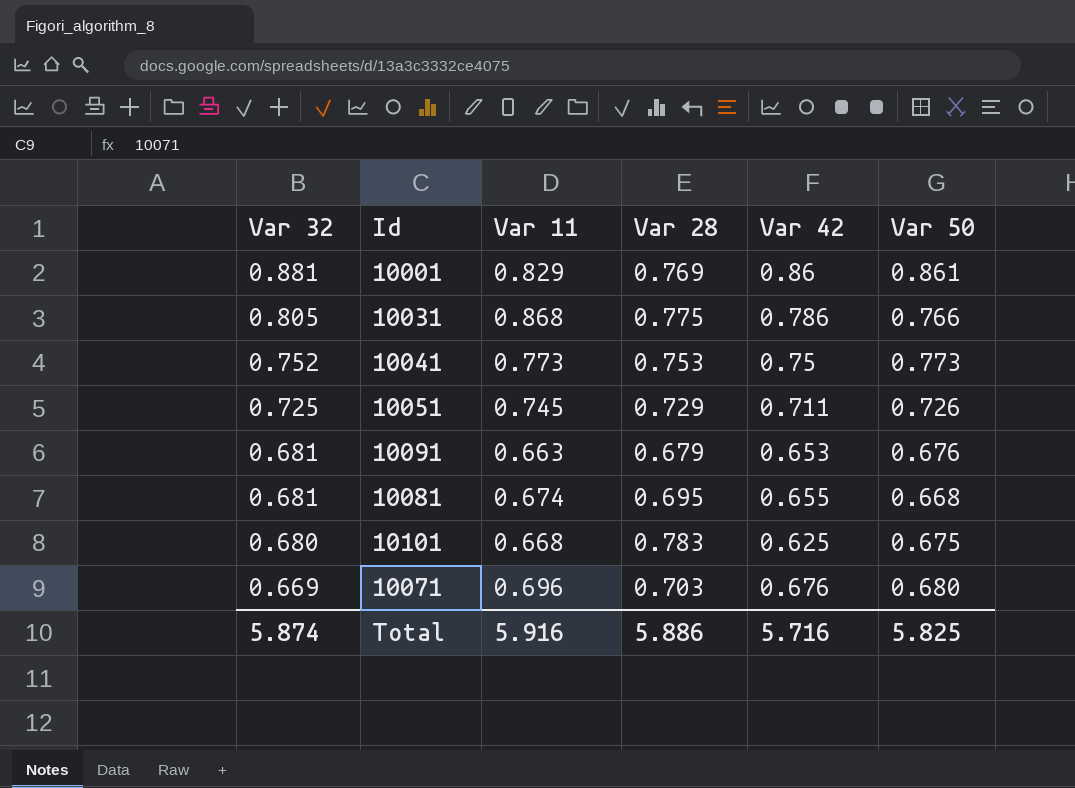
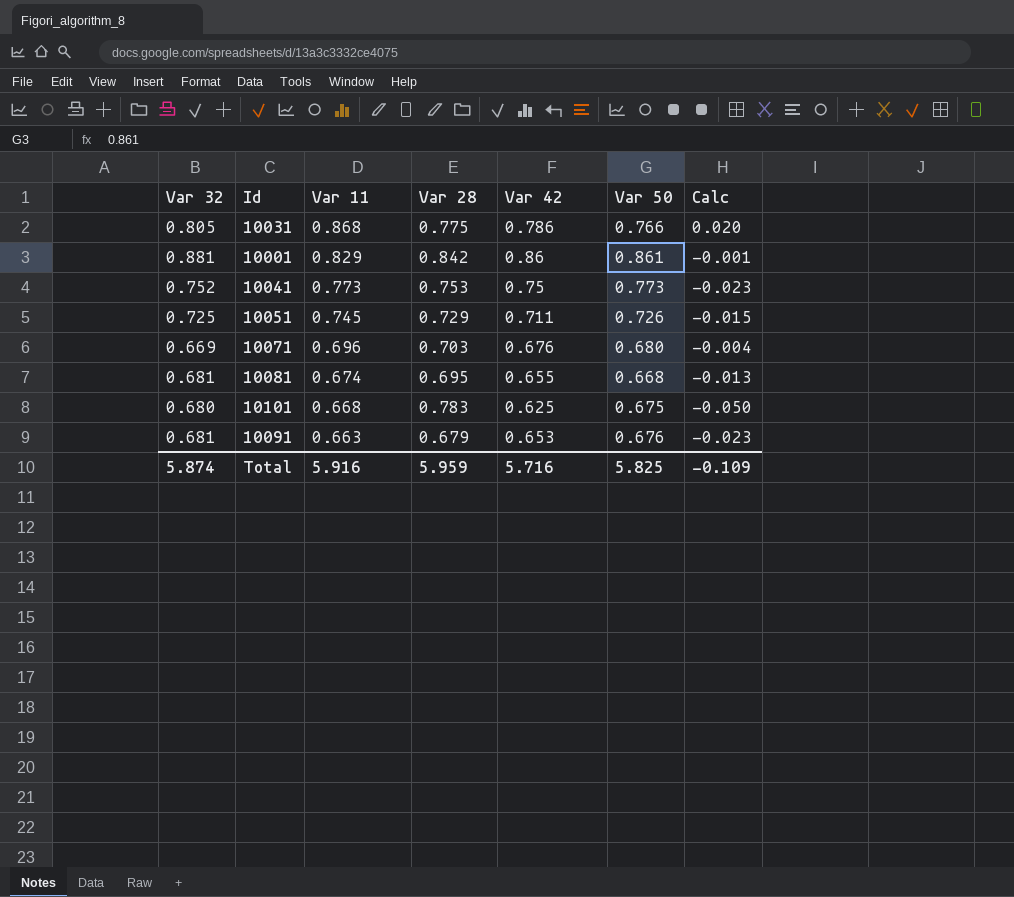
row order: Var 32 descending -> Var 11 descending
column Calc | formula: none -> [Var 42] - [Var 50]
10001 | Var 28: 0.769 -> 0.842
Total | Var 28: 5.886 -> 5.959

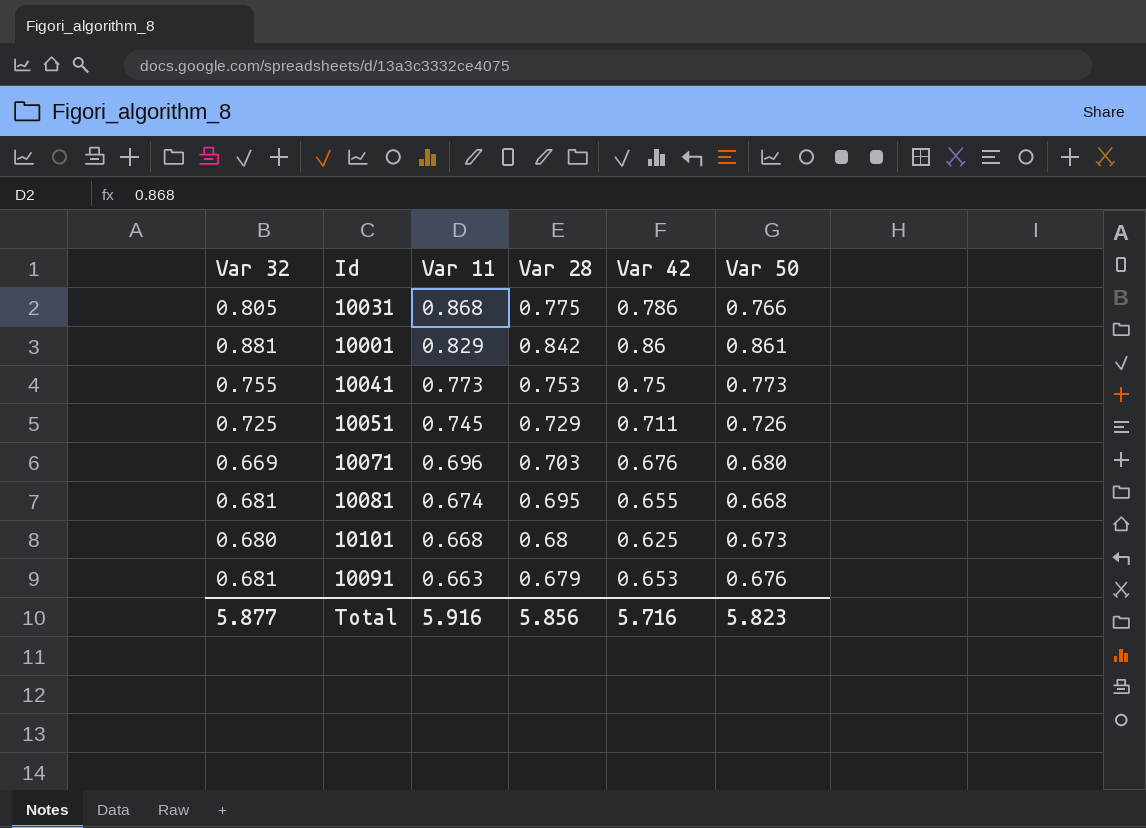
column Calc | formula: [Var 42] - [Var 50] -> none
10041 | Var 32: 0.752 -> 0.755
10101 | Var 28: 0.783 -> 0.68
10101 | Var 50: 0.675 -> 0.673
Total | Var 32: 5.874 -> 5.877
Total | Var 28: 5.959 -> 5.856
Total | Var 50: 5.825 -> 5.823

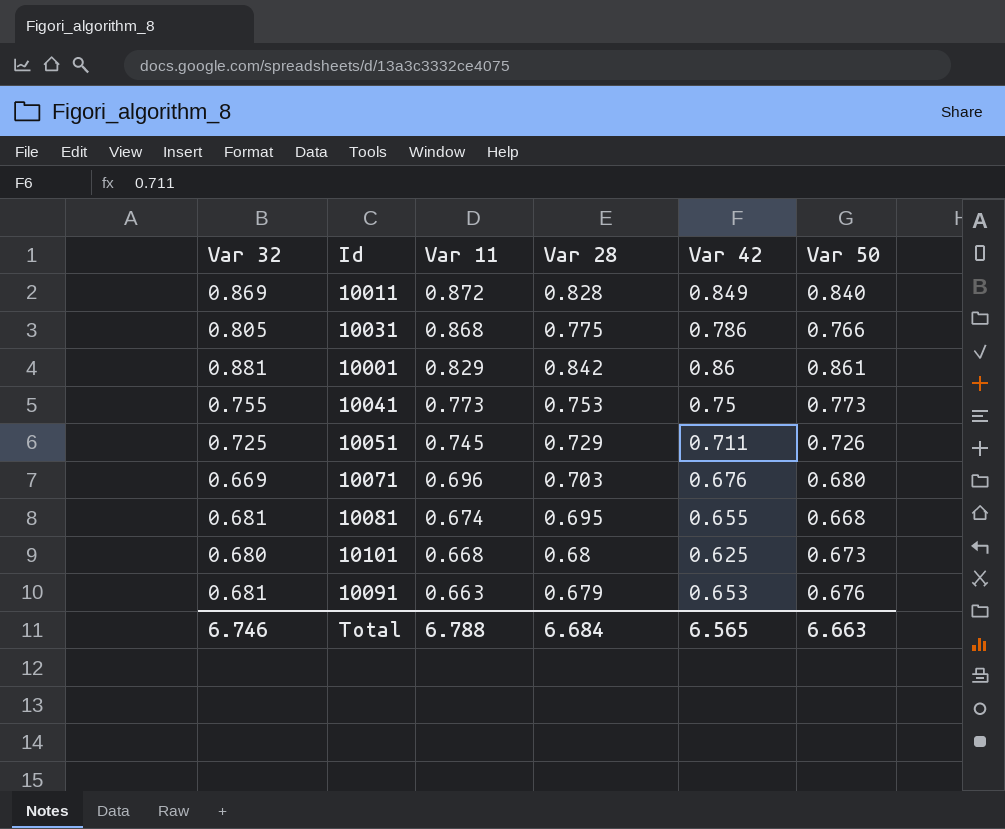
row 10011: none -> 0.869 | 0.872 | 0.828 | 0.849 | 0.840
Total | Var 32: 5.877 -> 6.746
Total | Var 11: 5.916 -> 6.788
Total | Var 28: 5.856 -> 6.684
Total | Var 42: 5.716 -> 6.565
Total | Var 50: 5.823 -> 6.663

